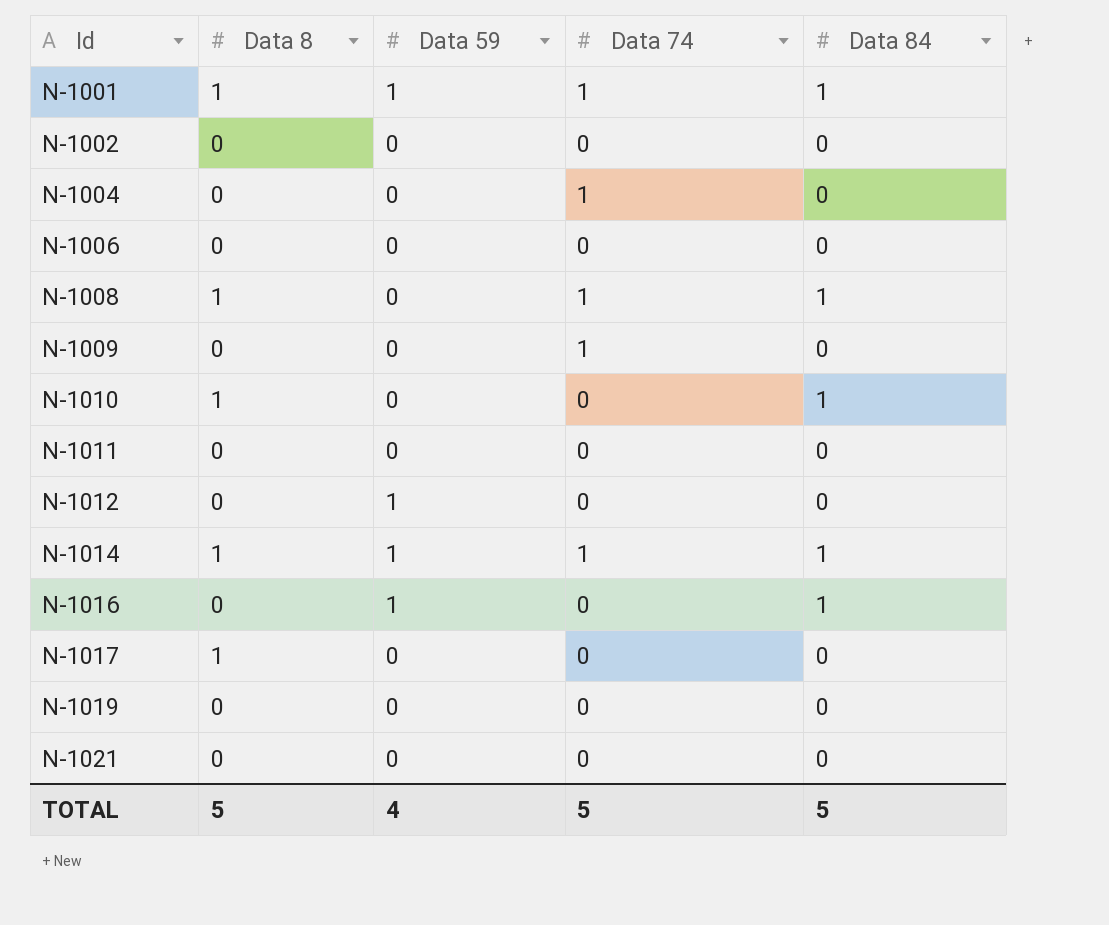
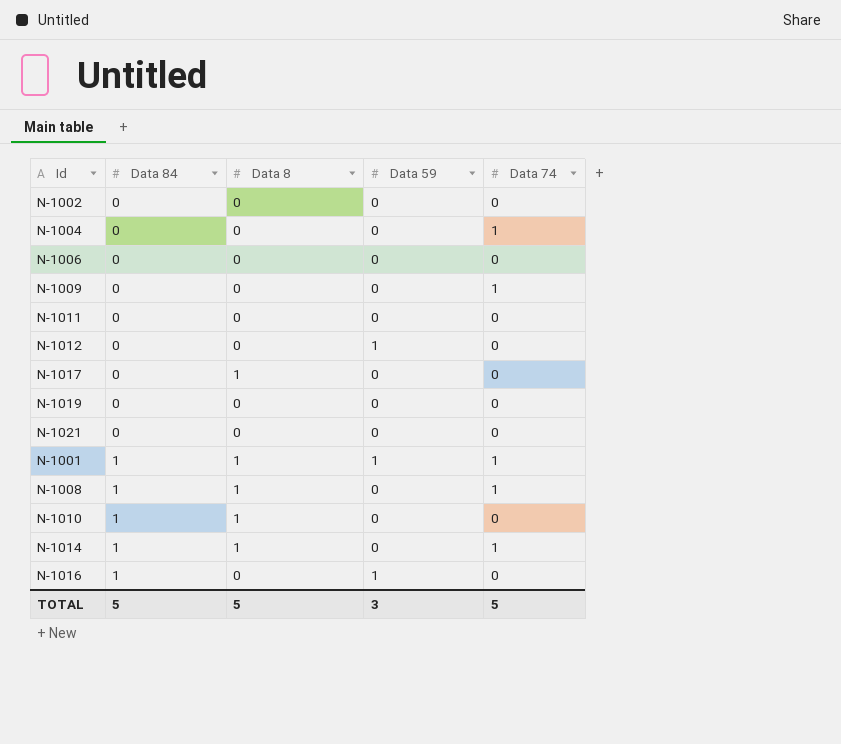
row order: Id ascending -> Data 84 ascending
column Data 84 | position: 5 -> 2
N-1014 | Data 59: 1 -> 0
TOTAL | Data 59: 4 -> 3

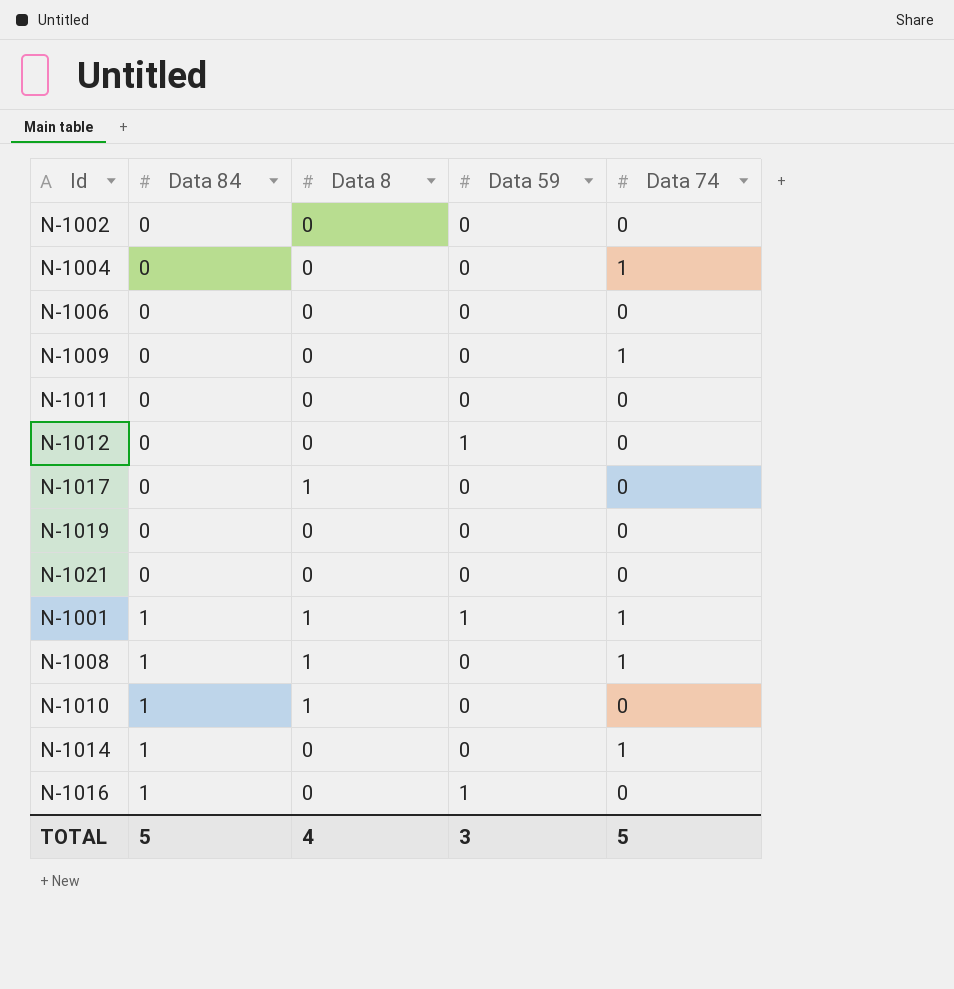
N-1014 | Data 8: 1 -> 0
TOTAL | Data 8: 5 -> 4

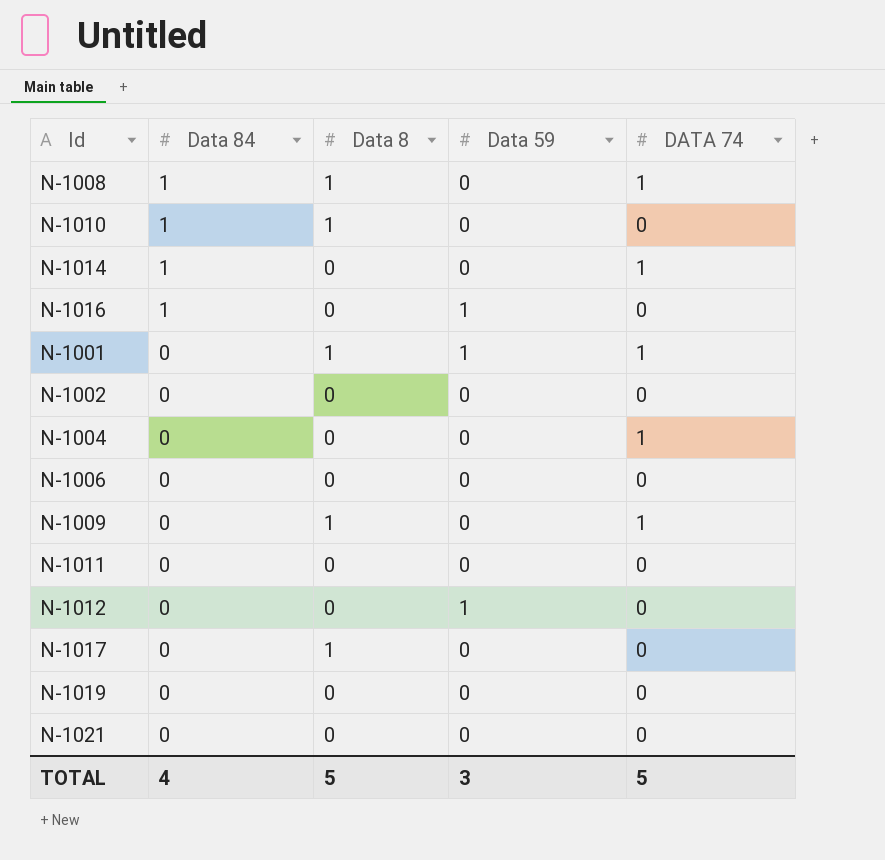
row order: Data 84 ascending -> Data 84 descending
column name: Data 74 -> DATA 74
N-1001 | Data 84: 1 -> 0
N-1009 | Data 8: 0 -> 1
TOTAL | Data 84: 5 -> 4
TOTAL | Data 8: 4 -> 5

